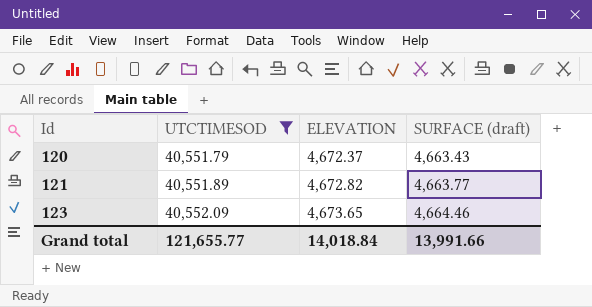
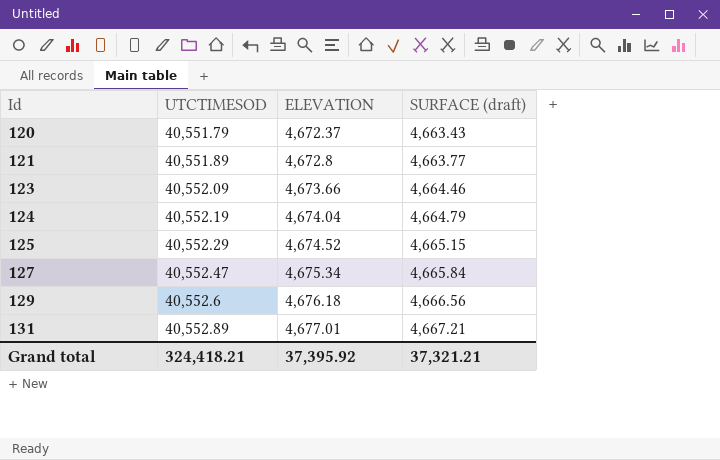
filter: UTCTIMESOD <= 40,552.09 -> none
121 | ELEVATION: 4,672.82 -> 4,672.8
123 | ELEVATION: 4,673.65 -> 4,673.66
Grand total | UTCTIMESOD: 121,655.77 -> 324,418.21
Grand total | ELEVATION: 14,018.84 -> 37,395.92
Grand total | SURFACE (draft): 13,991.66 -> 37,321.21

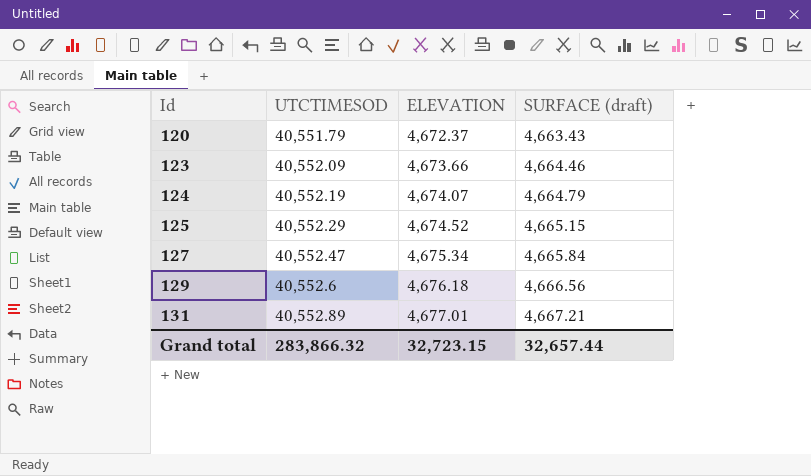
row 121: 40,551.89 | 4,672.8 | 4,663.77 -> none
124 | ELEVATION: 4,674.04 -> 4,674.07
Grand total | UTCTIMESOD: 324,418.21 -> 283,866.32
Grand total | ELEVATION: 37,395.92 -> 32,723.15
Grand total | SURFACE (draft): 37,321.21 -> 32,657.44

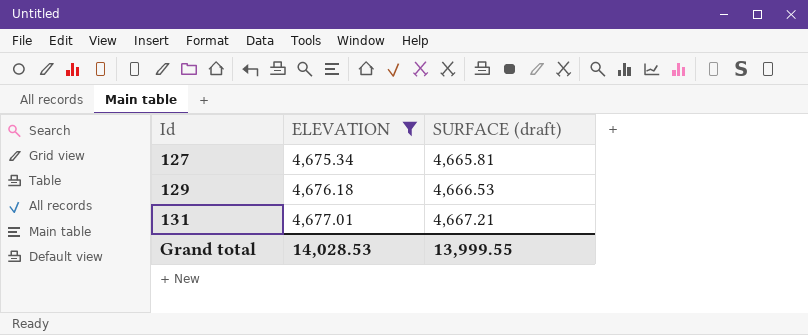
filter: none -> ELEVATION >= 4,675.34
column UTCTIMESOD | position: 2 -> none
127 | SURFACE (draft): 4,665.84 -> 4,665.81
129 | SURFACE (draft): 4,666.56 -> 4,666.53
Grand total | ELEVATION: 32,723.15 -> 14,028.53
Grand total | SURFACE (draft): 32,657.44 -> 13,999.55

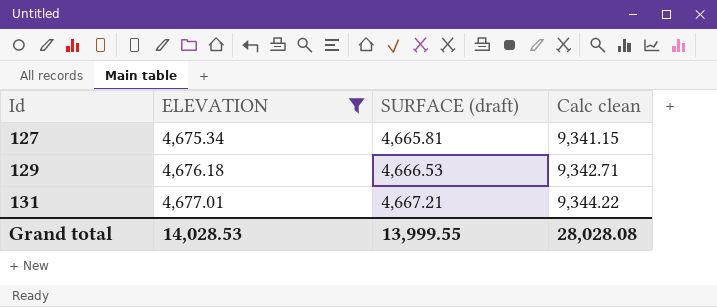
column Calc clean | formula: none -> [ELEVATION] + [SURFACE (draft)]

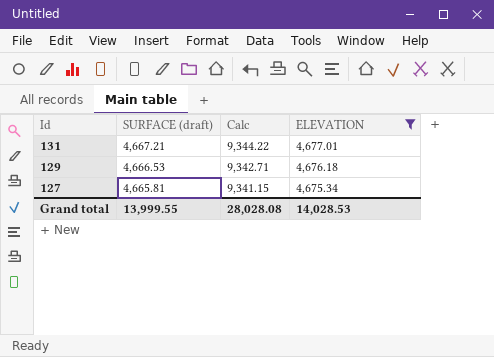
row order: Id ascending -> Id descending
column name: Calc clean -> Calc
column ELEVATION | position: 2 -> 4

